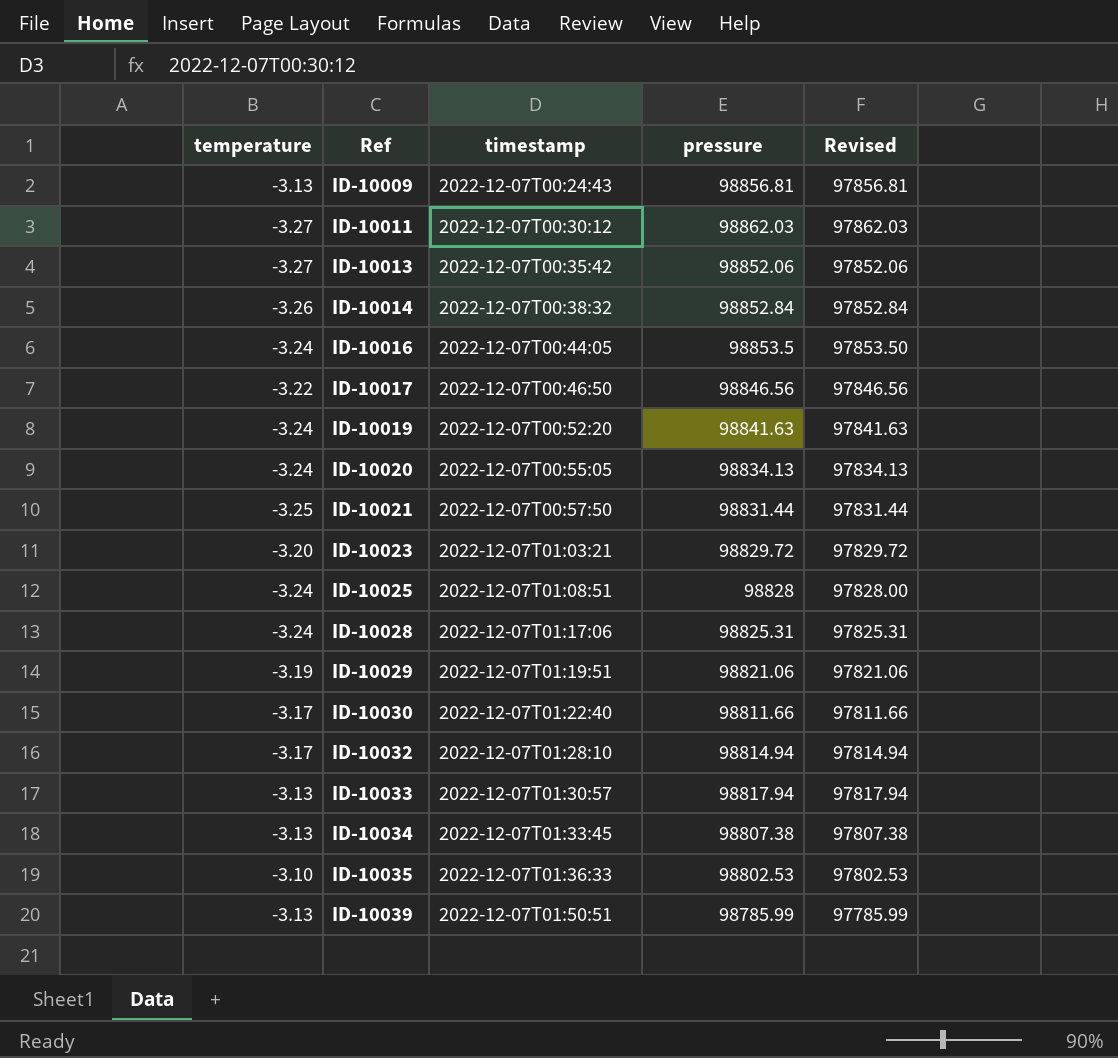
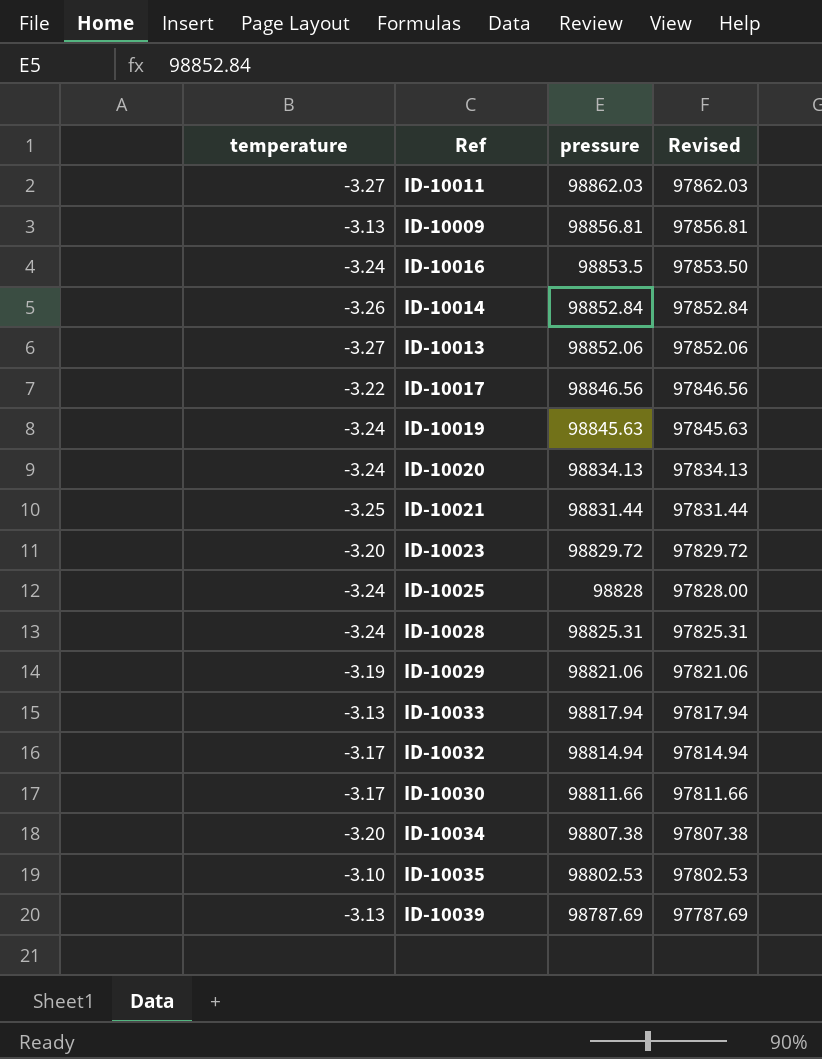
row order: Ref ascending -> pressure descending
column timestamp | position: 3 -> none
ID-10019 | pressure: 98841.63 -> 98845.63
ID-10019 | Revised: 97841.63 -> 97845.63
ID-10034 | temperature: -3.13 -> -3.20
ID-10039 | pressure: 98785.99 -> 98787.69
ID-10039 | Revised: 97785.99 -> 97787.69

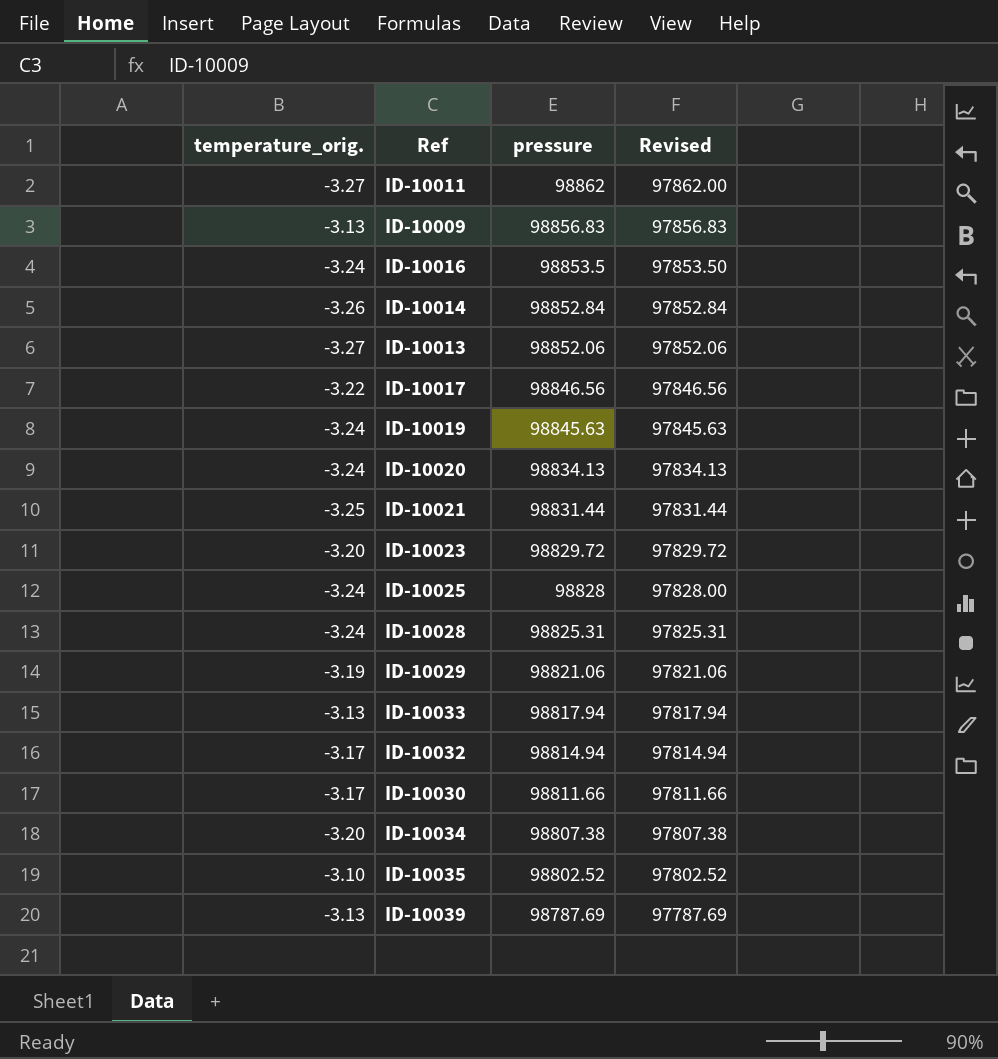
column name: temperature -> temperature_orig.
ID-10011 | pressure: 98862.03 -> 98862
ID-10011 | Revised: 97862.03 -> 97862.00
ID-10009 | pressure: 98856.81 -> 98856.83
ID-10009 | Revised: 97856.81 -> 97856.83
ID-10035 | pressure: 98802.53 -> 98802.52
ID-10035 | Revised: 97802.53 -> 97802.52

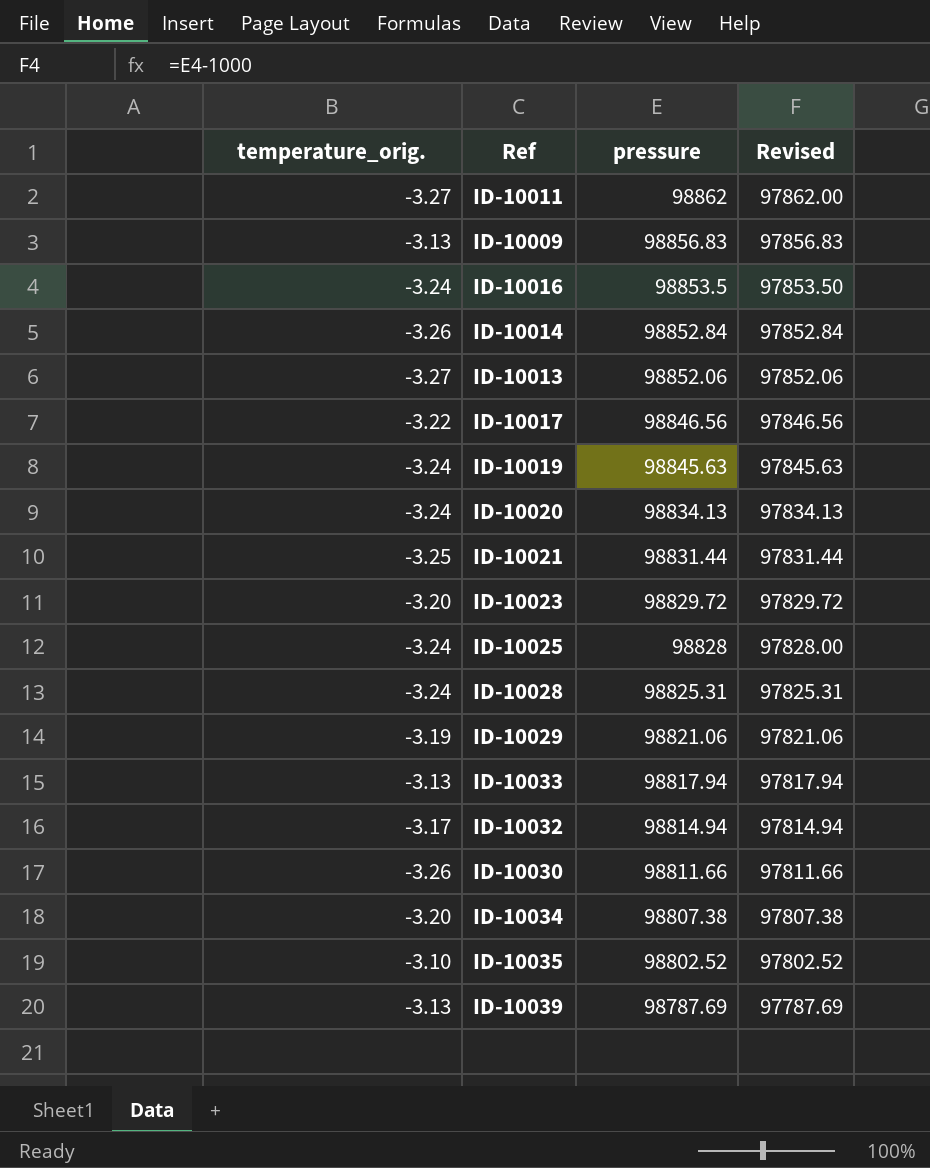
ID-10030 | temperature_orig.: -3.17 -> -3.26

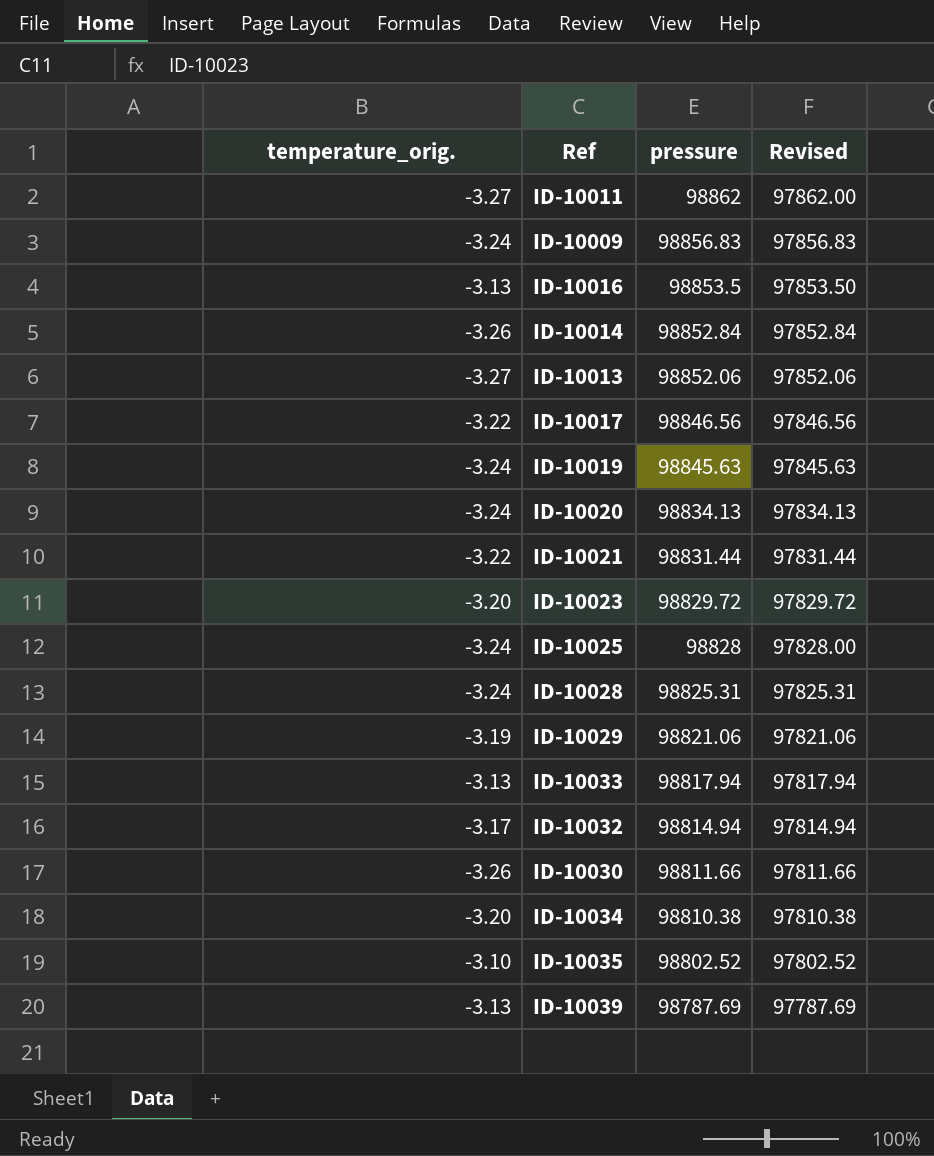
ID-10009 | temperature_orig.: -3.13 -> -3.24
ID-10016 | temperature_orig.: -3.24 -> -3.13
ID-10021 | temperature_orig.: -3.25 -> -3.22
ID-10034 | pressure: 98807.38 -> 98810.38
ID-10034 | Revised: 97807.38 -> 97810.38

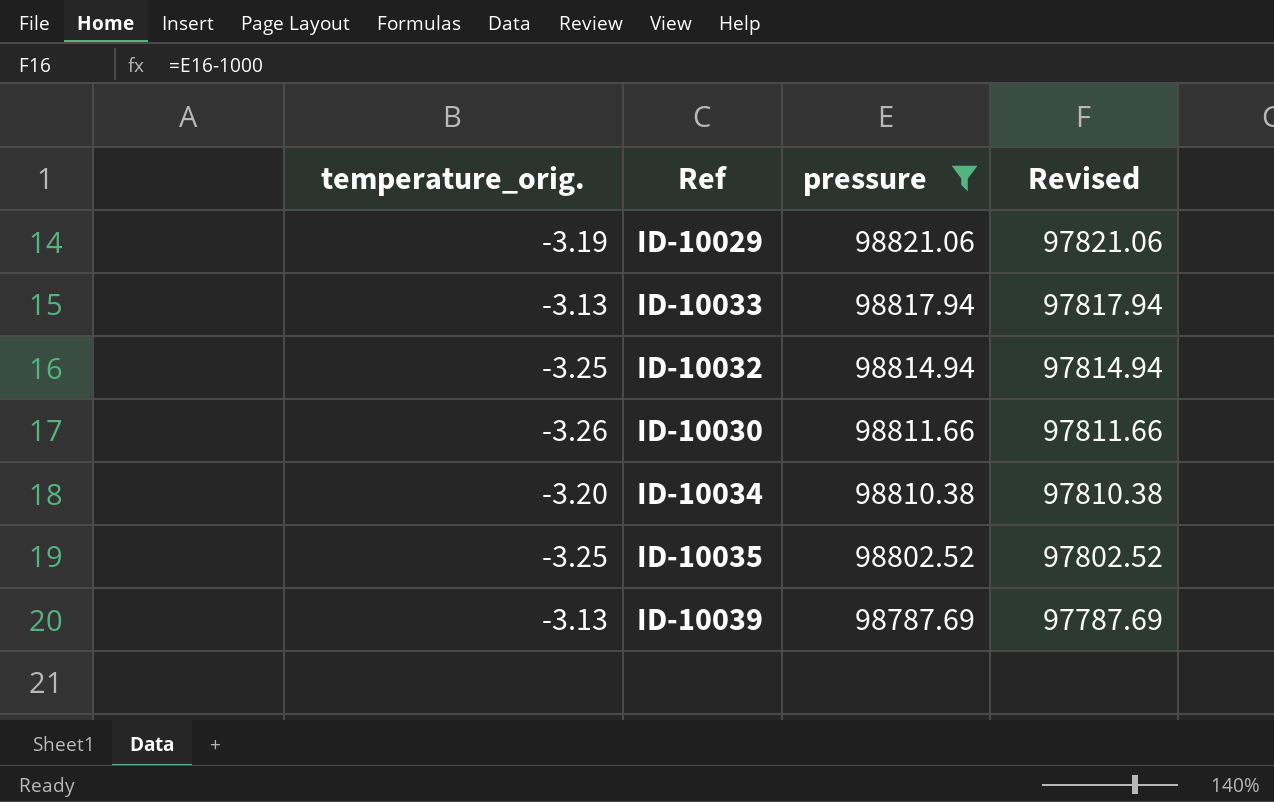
filter: none -> pressure <= 98821.06
ID-10032 | temperature_orig.: -3.17 -> -3.25
ID-10035 | temperature_orig.: -3.10 -> -3.25

